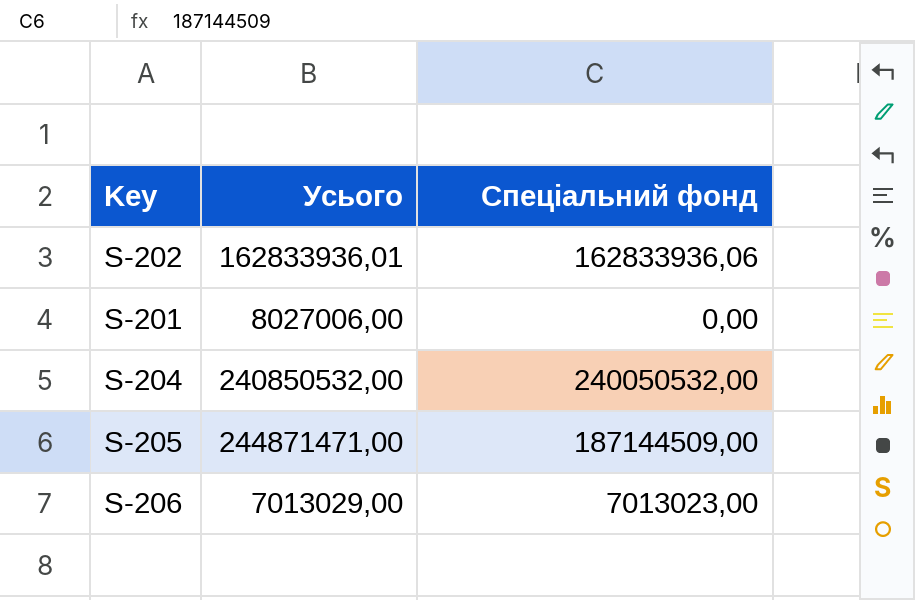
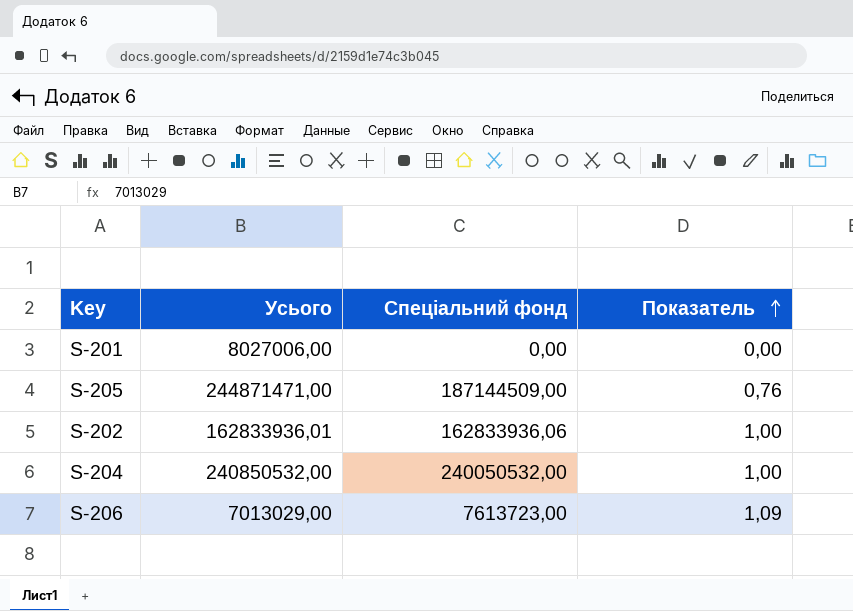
row order: none -> Показатель ascending
column Показатель | formula: none -> [Спеціальний фонд] / [Усього]
S-206 | Спеціальний фонд: 7013023,00 -> 7613723,00

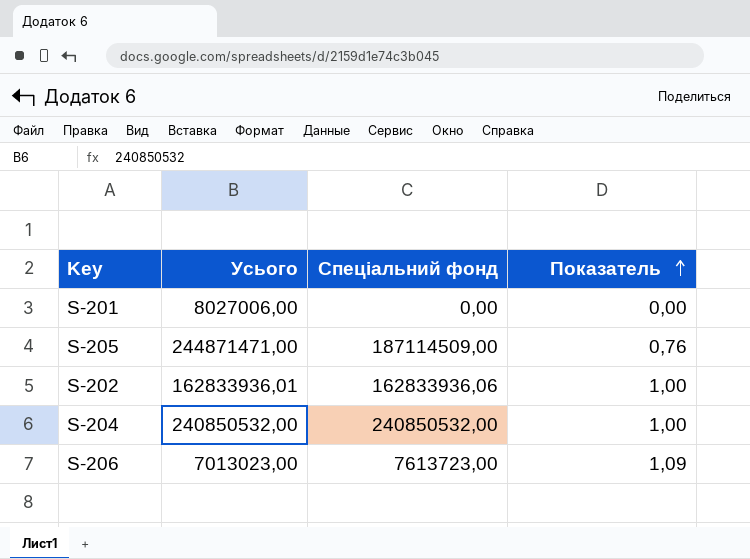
S-205 | Спеціальний фонд: 187144509,00 -> 187114509,00
S-204 | Спеціальний фонд: 240050532,00 -> 240850532,00
S-206 | Усього: 7013029,00 -> 7013023,00

